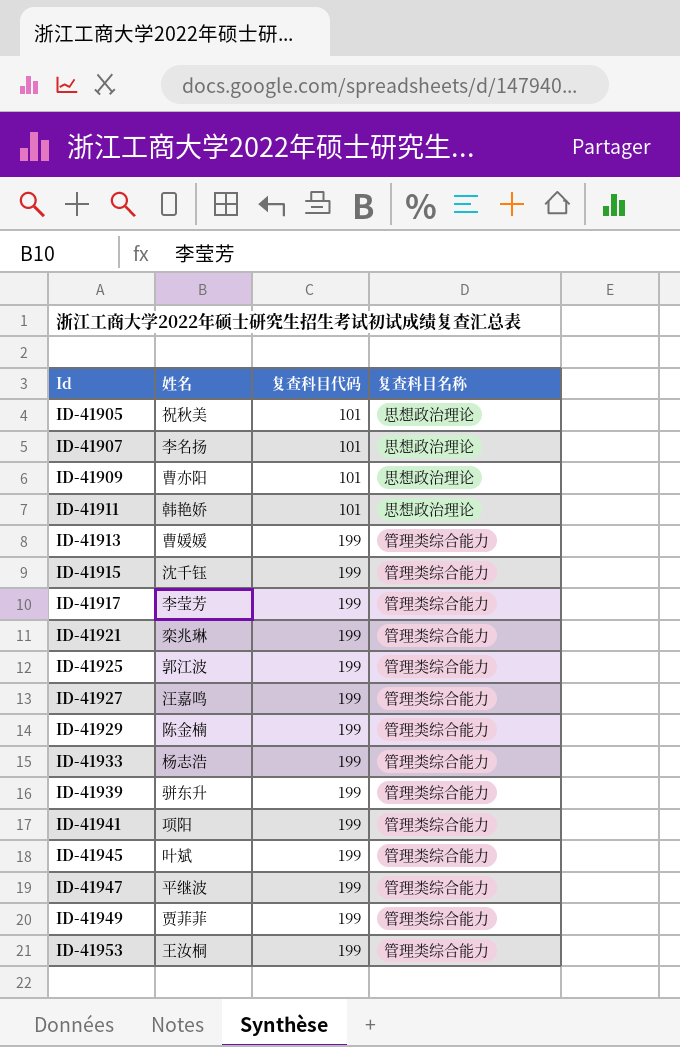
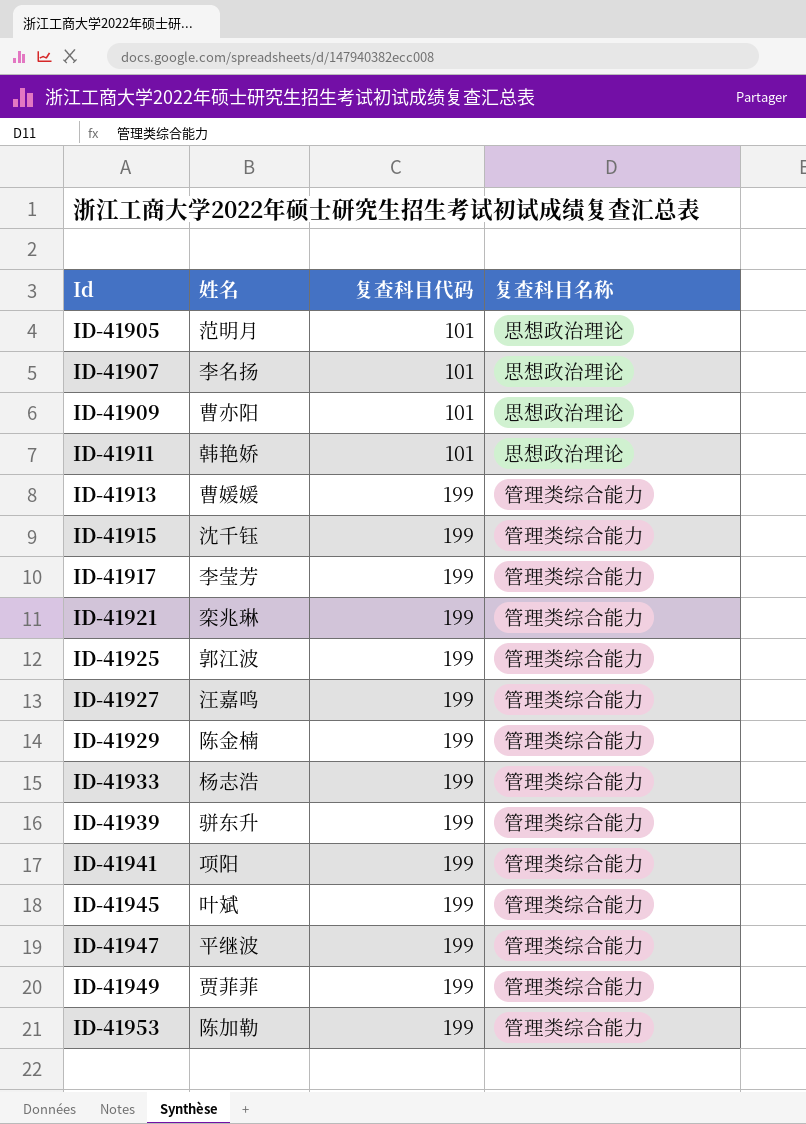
ID-41905 | 姓名: 祝秋美 -> 范明月
ID-41953 | 姓名: 王汝桐 -> 陈加勒

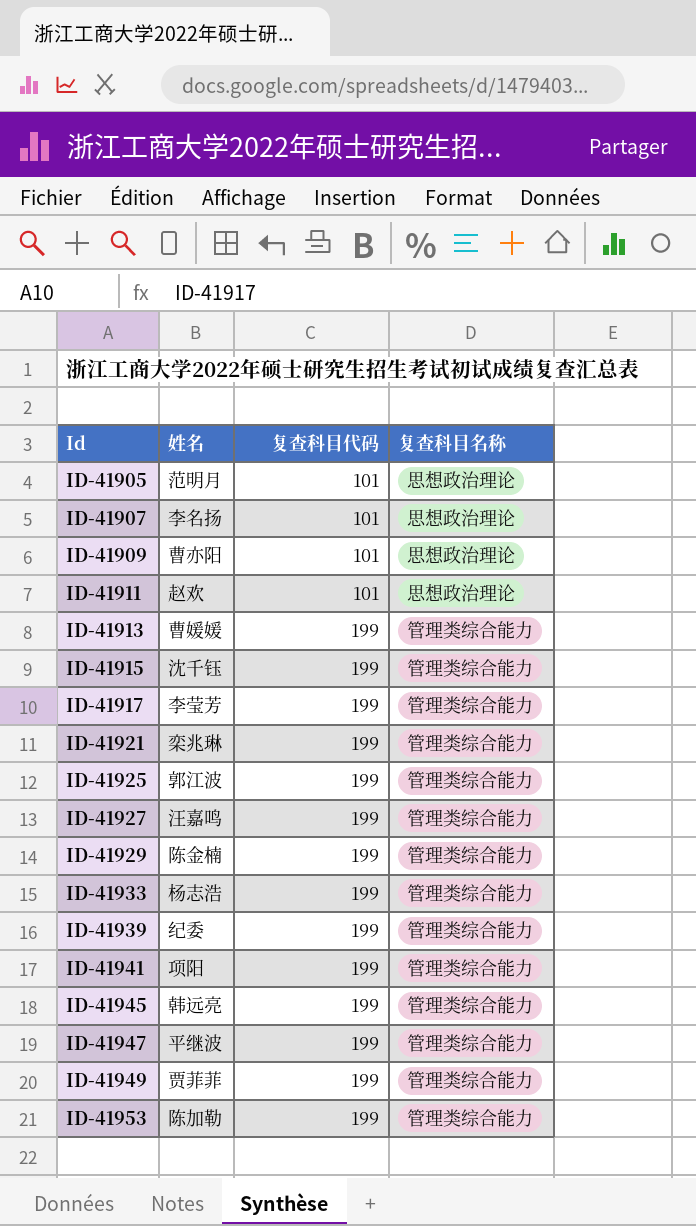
ID-41911 | 姓名: 韩艳娇 -> 赵欢
ID-41939 | 姓名: 骈东升 -> 纪委
ID-41945 | 姓名: 叶斌 -> 韩远亮

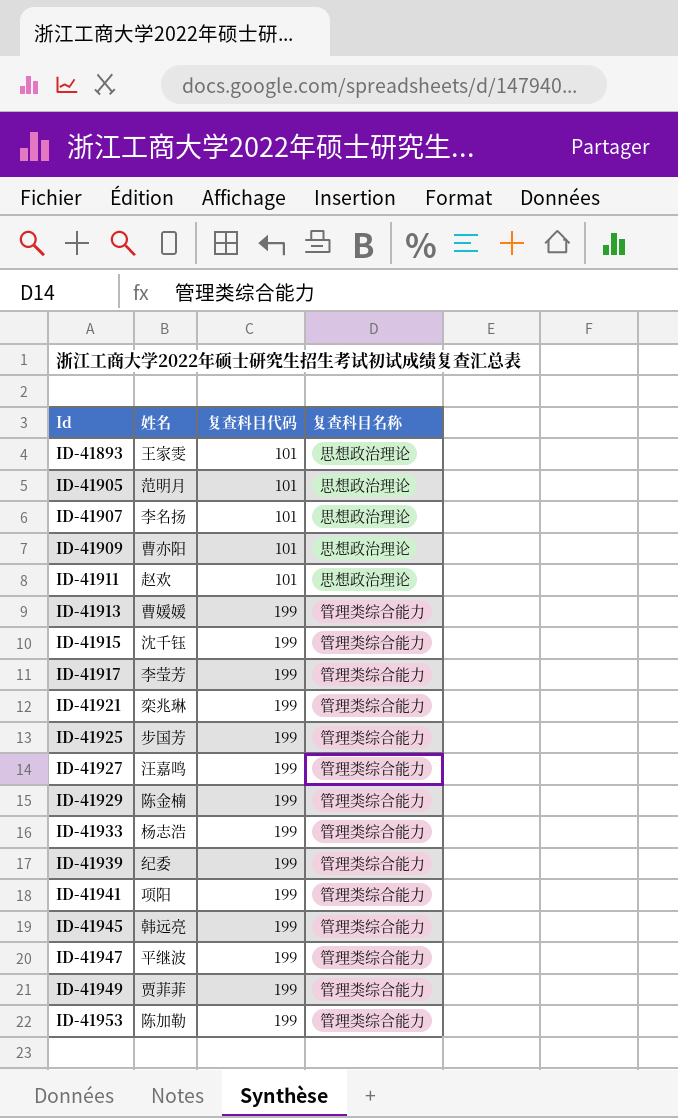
row ID-41893: none -> 王家雯 | 101 | 思想政治理论
ID-41925 | 姓名: 郭江波 -> 步国芳

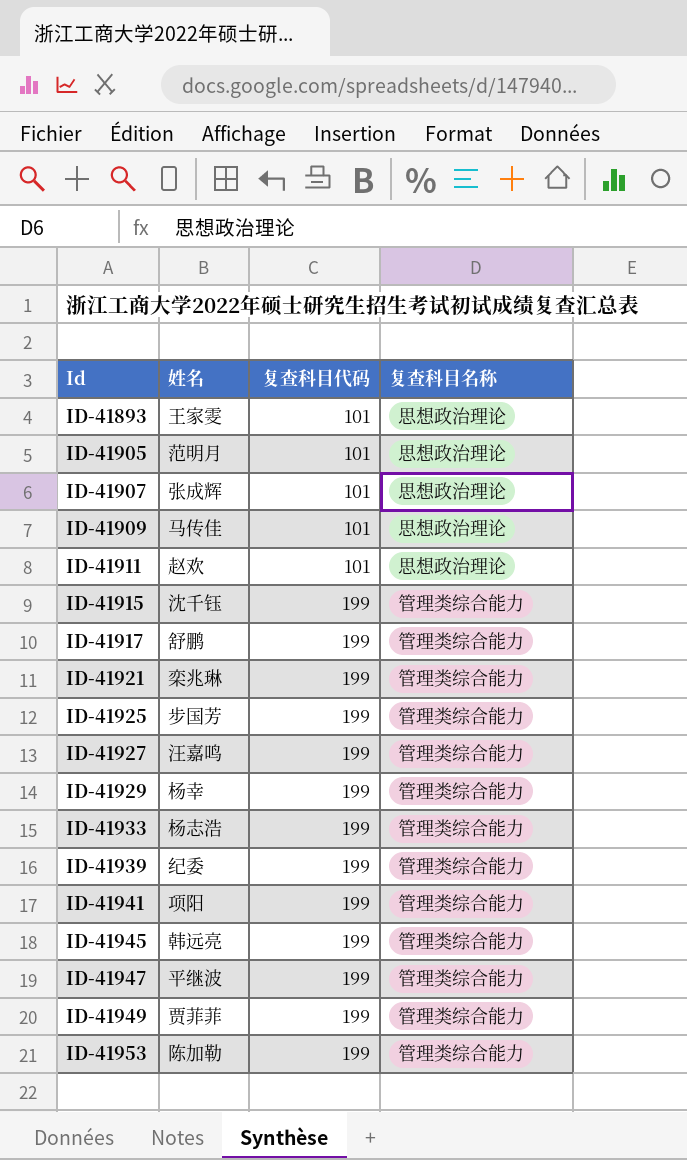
row ID-41913: 曹媛媛 | 199 | 管理类综合能力 -> none
ID-41907 | 姓名: 李名扬 -> 张成辉
ID-41909 | 姓名: 曹亦阳 -> 马传佳
ID-41917 | 姓名: 李莹芳 -> 舒鹏
ID-41929 | 姓名: 陈金楠 -> 杨幸

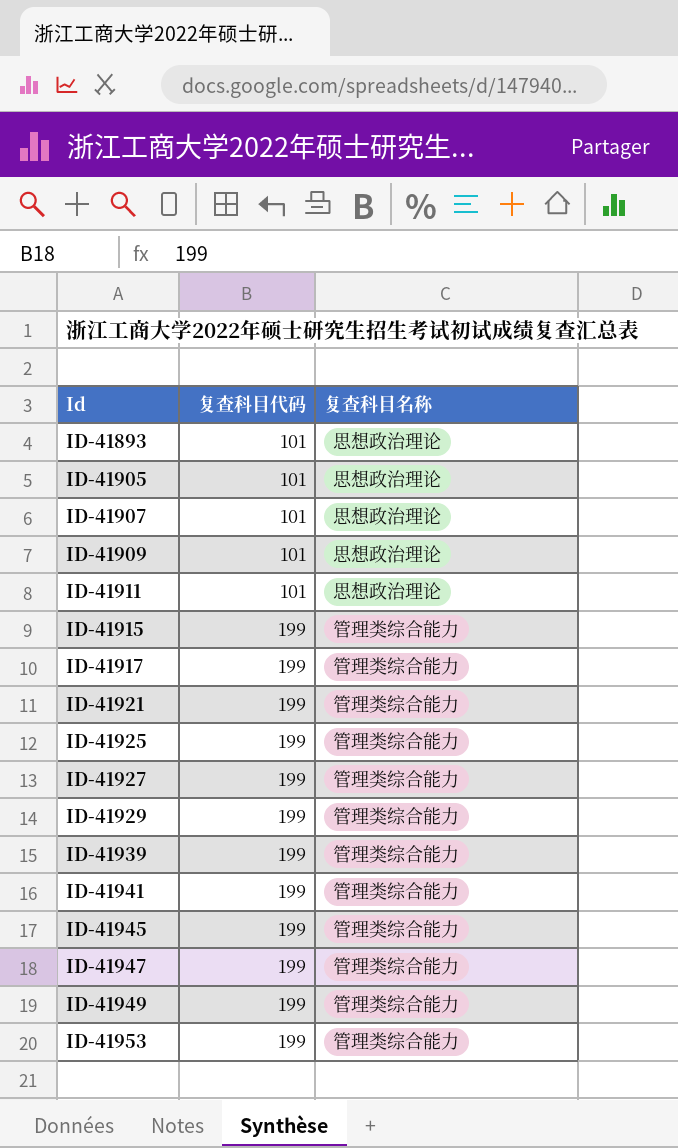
column 姓名 | position: 2 -> none
row ID-41933: 杨志浩 | 199 | 管理类综合能力 -> none

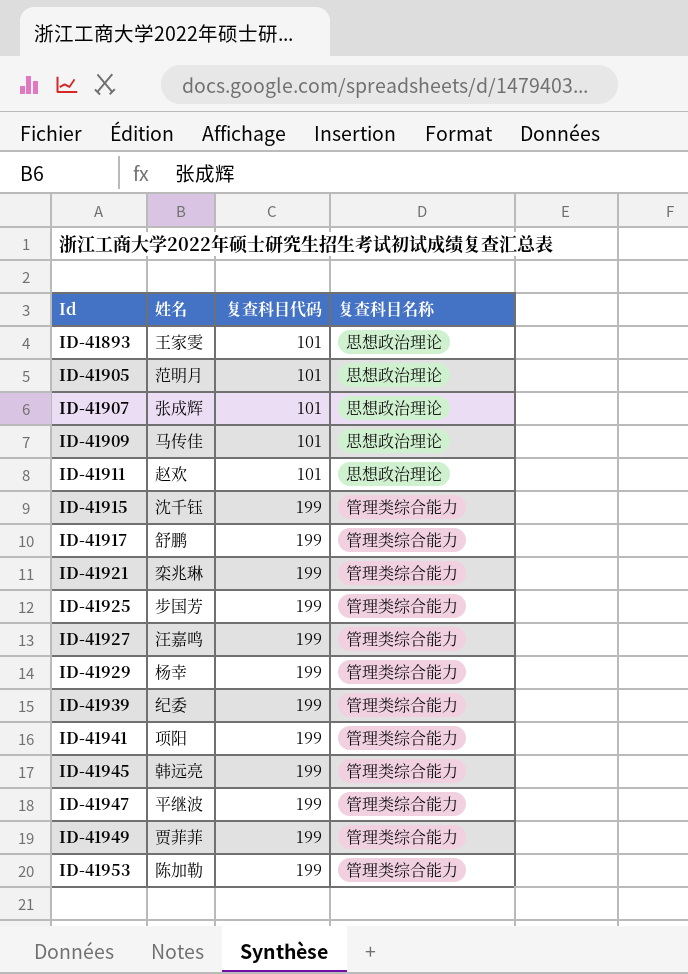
column 姓名 | position: none -> 2

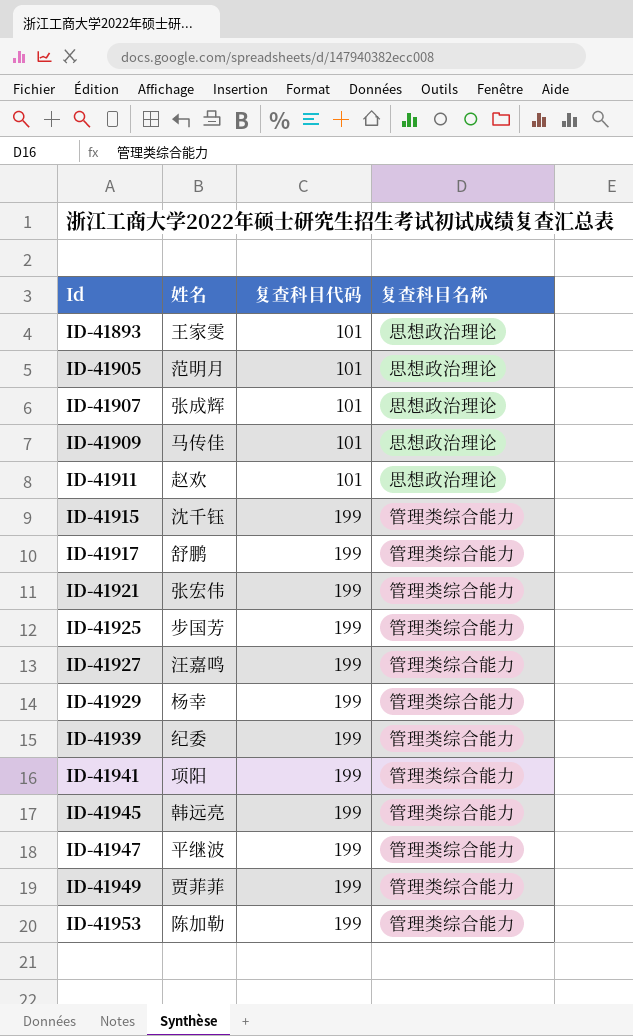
ID-41921 | 姓名: 栾兆琳 -> 张宏伟

